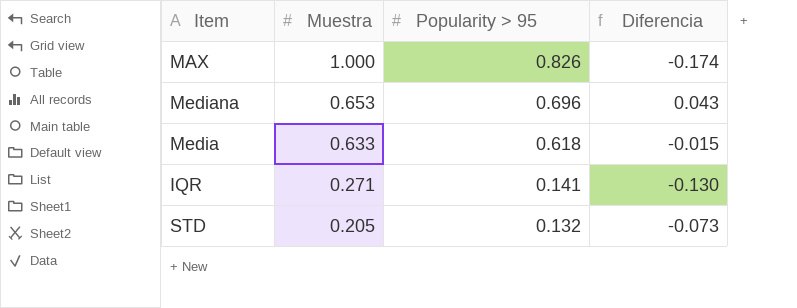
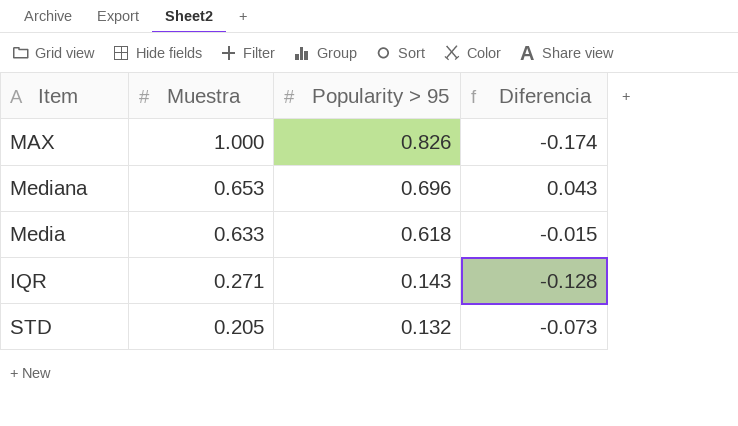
IQR | Popularity > 95: 0.141 -> 0.143
IQR | Diferencia: -0.130 -> -0.128

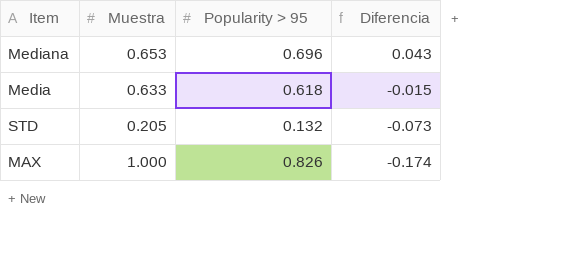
row order: Muestra descending -> Diferencia descending
row IQR: 0.271 | 0.143 | -0.128 -> none

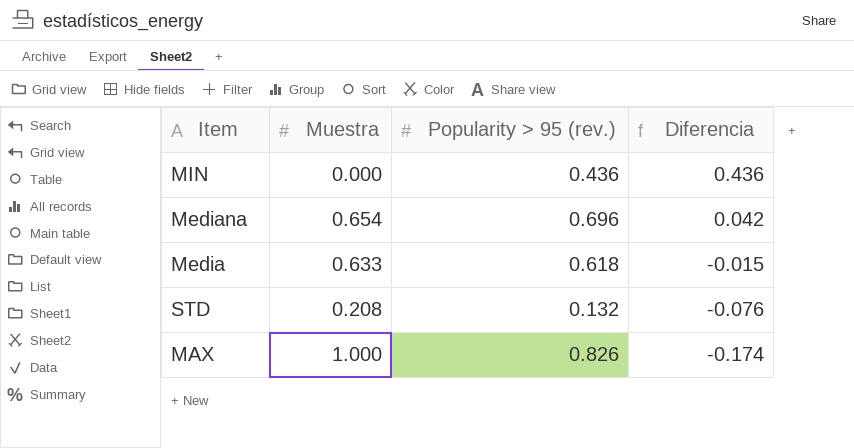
column name: Popularity > 95 -> Popularity > 95 (rev.)
row MIN: none -> 0.000 | 0.436 | 0.436
Mediana | Muestra: 0.653 -> 0.654
Mediana | Diferencia: 0.043 -> 0.042
STD | Muestra: 0.205 -> 0.208
STD | Diferencia: -0.073 -> -0.076

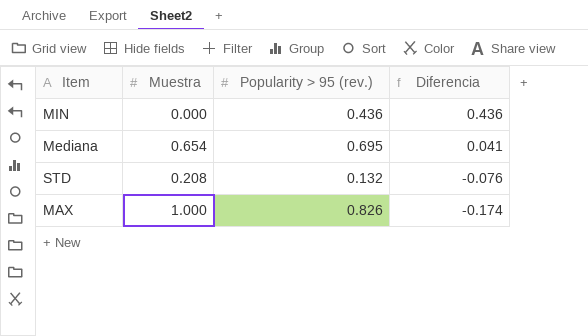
row Media: 0.633 | 0.618 | -0.015 -> none
Mediana | Popularity > 95 (rev.): 0.696 -> 0.695
Mediana | Diferencia: 0.042 -> 0.041

